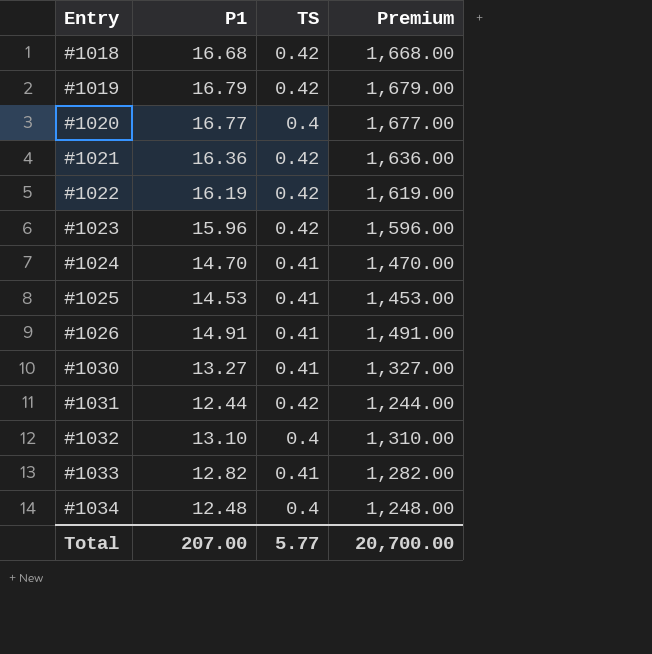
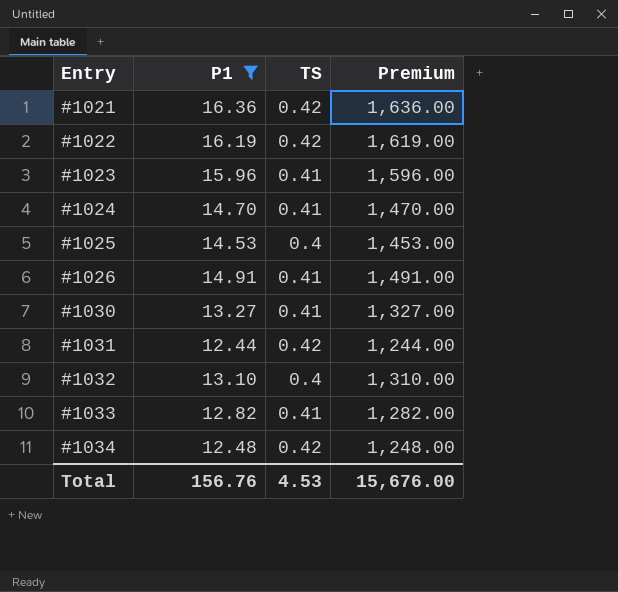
filter: none -> P1 <= 16.36
#1023 | TS: 0.42 -> 0.41
#1025 | TS: 0.41 -> 0.4
#1034 | TS: 0.4 -> 0.42
Total | P1: 207.00 -> 156.76
Total | TS: 5.77 -> 4.53
Total | Premium: 20,700.00 -> 15,676.00

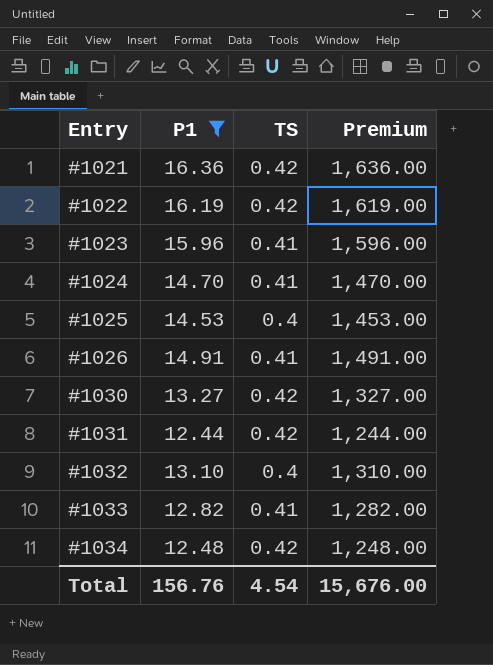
#1030 | TS: 0.41 -> 0.42
Total | TS: 4.53 -> 4.54

